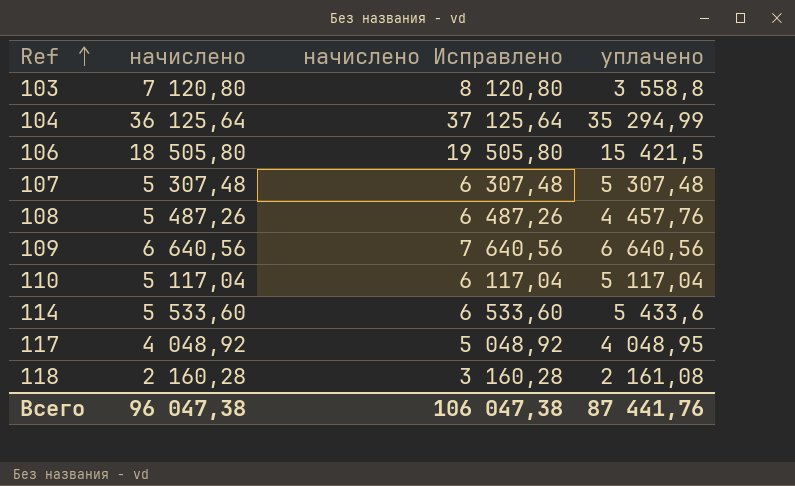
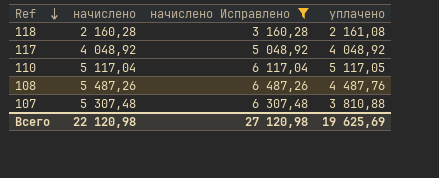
filter: none -> начислено Исправлено <= 6 487,26
row order: Ref ascending -> Ref descending
117 | уплачено: 4 048,95 -> 4 048,92
110 | уплачено: 5 117,04 -> 5 117,05
108 | уплачено: 4 457,76 -> 4 487,76
107 | уплачено: 5 307,48 -> 3 810,88
Всего | начислено: 96 047,38 -> 22 120,98
Всего | начислено Исправлено: 106 047,38 -> 27 120,98
Всего | уплачено: 87 441,76 -> 19 625,69

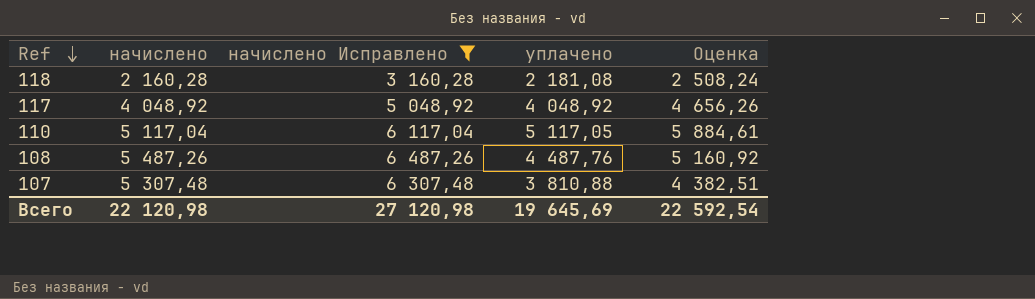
column Оценка | formula: none -> [уплачено] * 1,15
118 | уплачено: 2 161,08 -> 2 181,08
Всего | уплачено: 19 625,69 -> 19 645,69

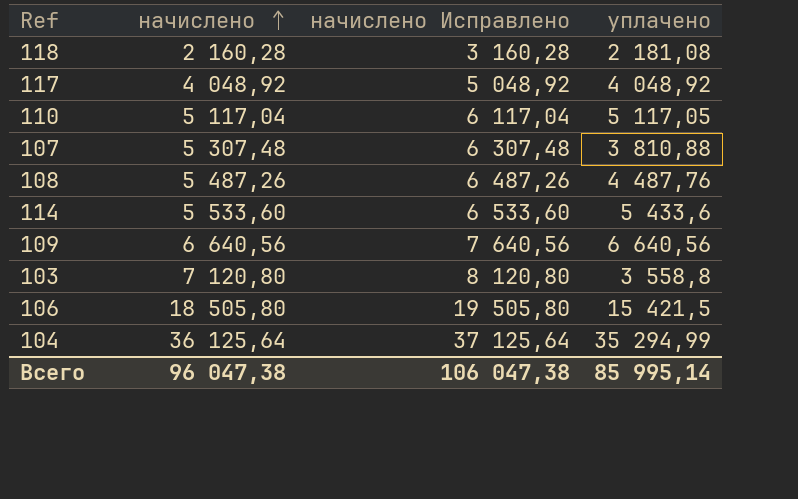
filter: начислено Исправлено <= 6 487,26 -> none
row order: Ref descending -> начислено ascending
column Оценка | formula: [уплачено] * 1,15 -> none
Всего | начислено: 22 120,98 -> 96 047,38
Всего | начислено Исправлено: 27 120,98 -> 106 047,38
Всего | уплачено: 19 645,69 -> 85 995,14

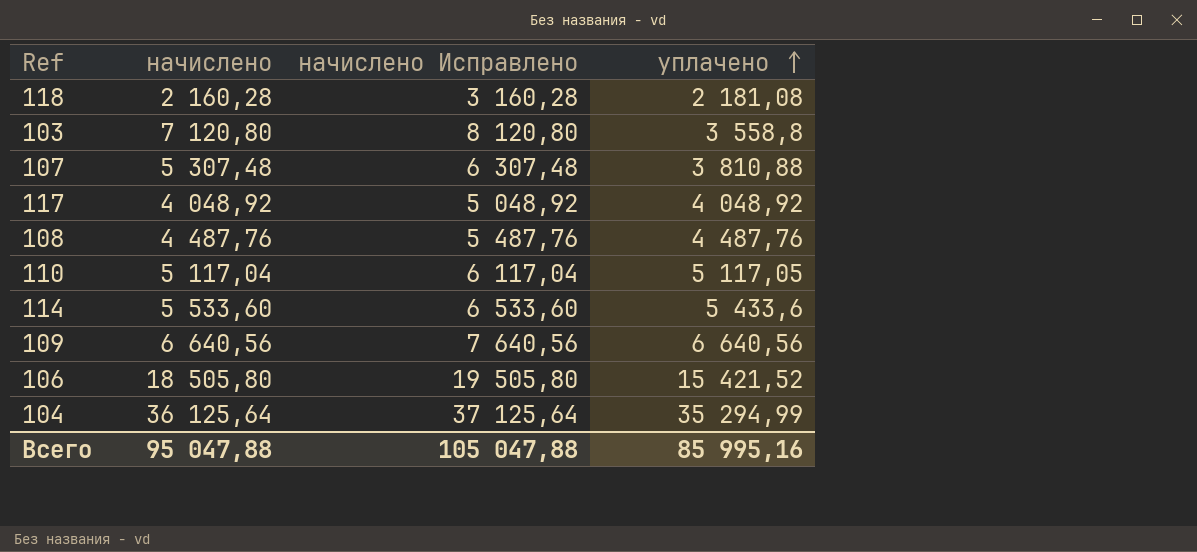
row order: начислено ascending -> уплачено ascending
108 | начислено: 5 487,26 -> 4 487,76
108 | начислено Исправлено: 6 487,26 -> 5 487,76
106 | уплачено: 15 421,5 -> 15 421,52
Всего | начислено: 96 047,38 -> 95 047,88
Всего | начислено Исправлено: 106 047,38 -> 105 047,88
Всего | уплачено: 85 995,14 -> 85 995,16

